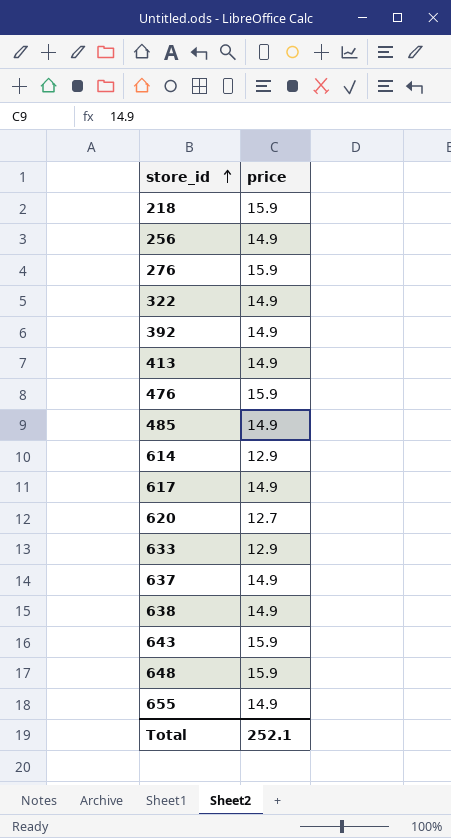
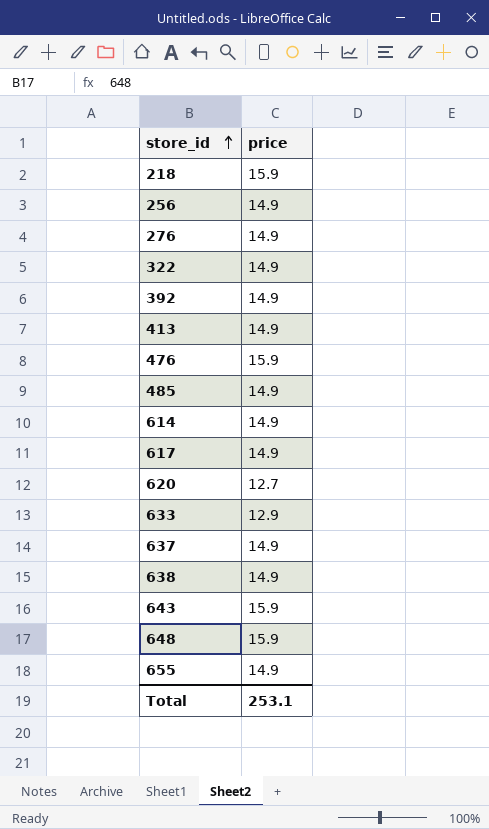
276 | price: 15.9 -> 14.9
614 | price: 12.9 -> 14.9
Total | price: 252.1 -> 253.1

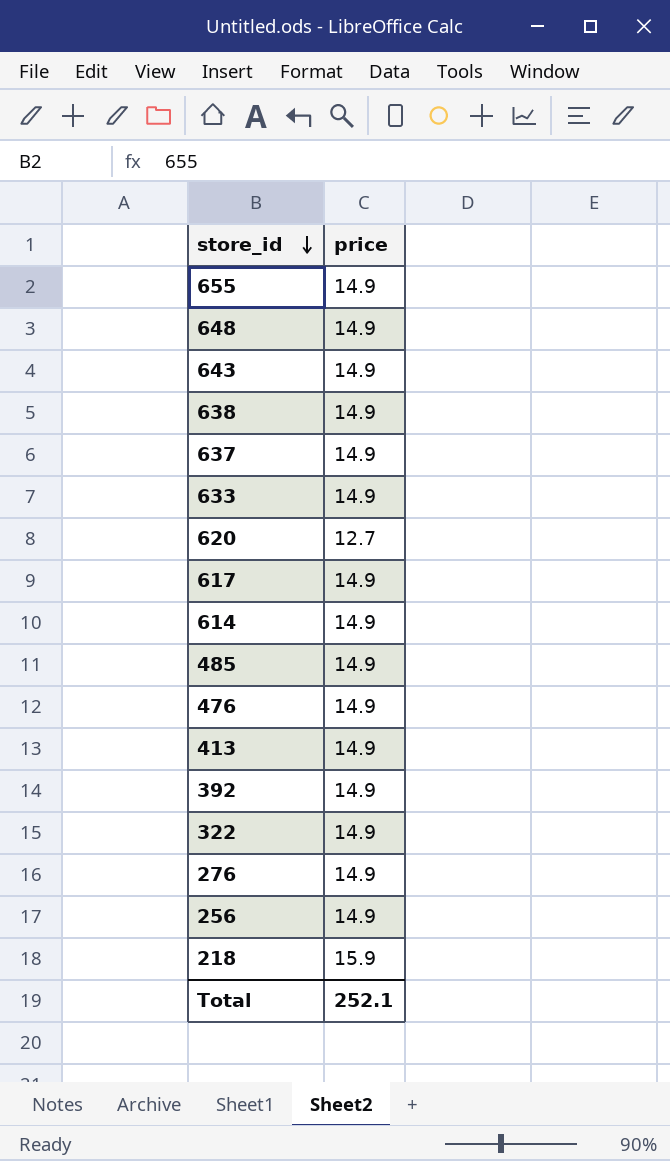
row order: store_id ascending -> store_id descending
648 | price: 15.9 -> 14.9
643 | price: 15.9 -> 14.9
633 | price: 12.9 -> 14.9
476 | price: 15.9 -> 14.9
Total | price: 253.1 -> 252.1

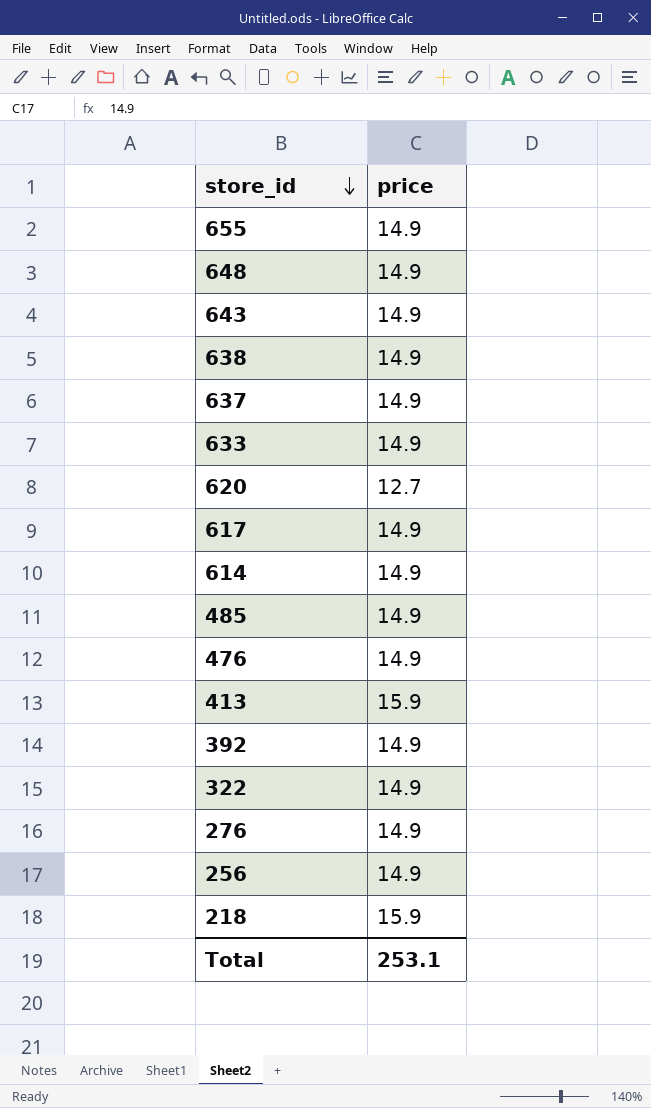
413 | price: 14.9 -> 15.9
Total | price: 252.1 -> 253.1

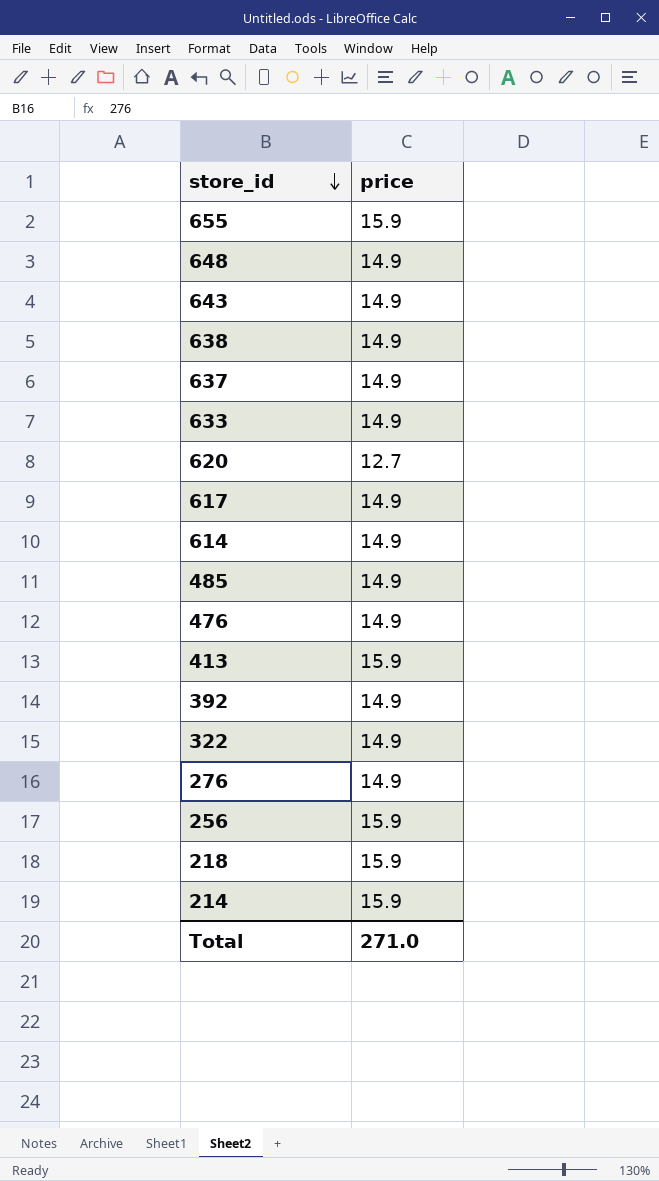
655 | price: 14.9 -> 15.9
256 | price: 14.9 -> 15.9
row 214: none -> 15.9
Total | price: 253.1 -> 271.0

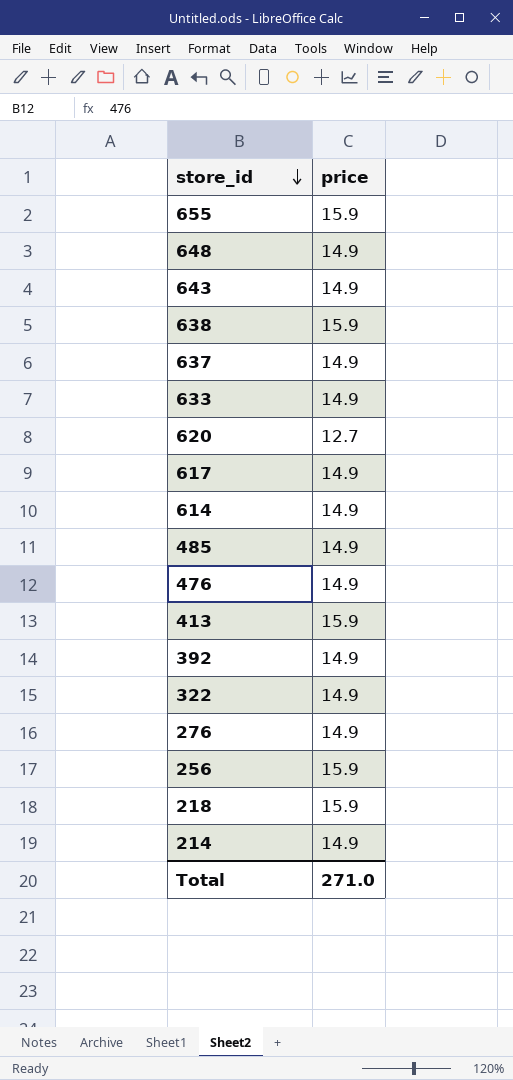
638 | price: 14.9 -> 15.9
214 | price: 15.9 -> 14.9

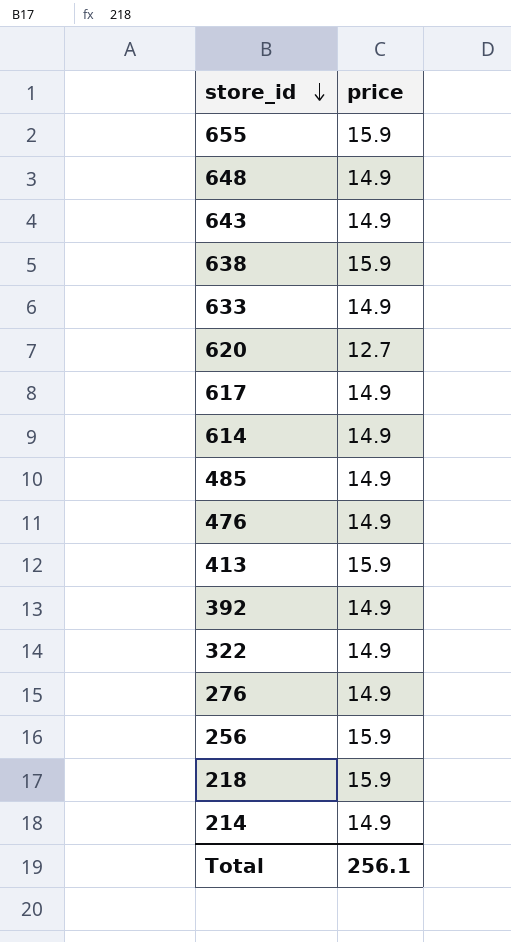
row 637: 14.9 -> none
Total | price: 271.0 -> 256.1

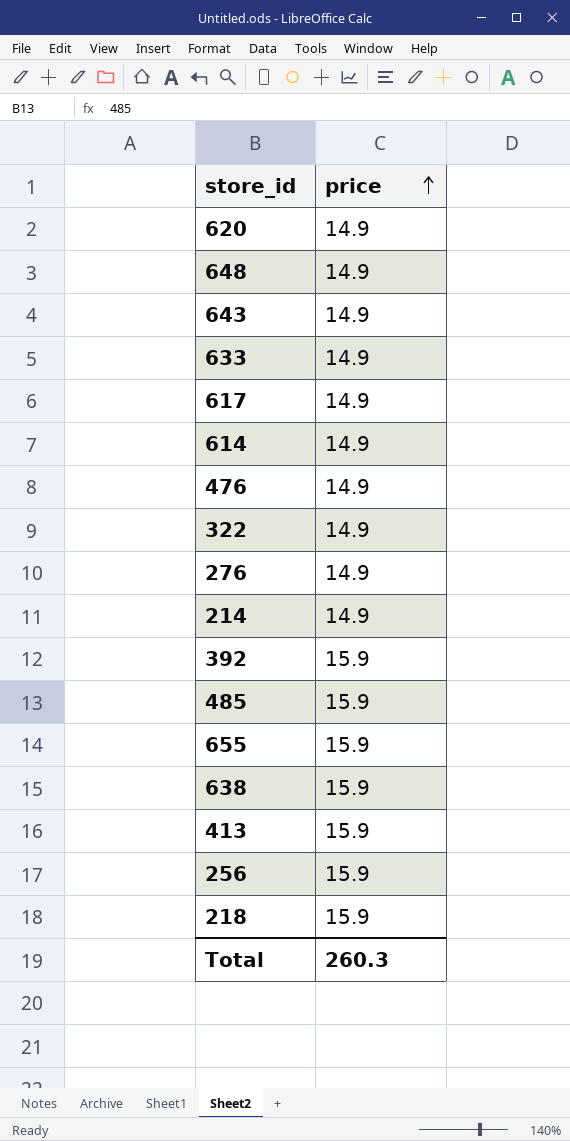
row order: store_id descending -> price ascending
620 | price: 12.7 -> 14.9
392 | price: 14.9 -> 15.9
485 | price: 14.9 -> 15.9
Total | price: 256.1 -> 260.3

